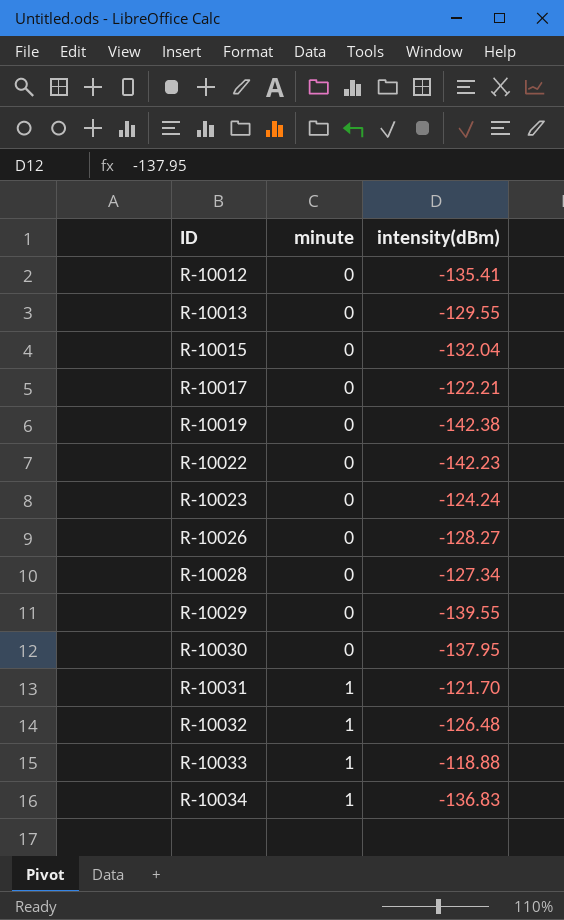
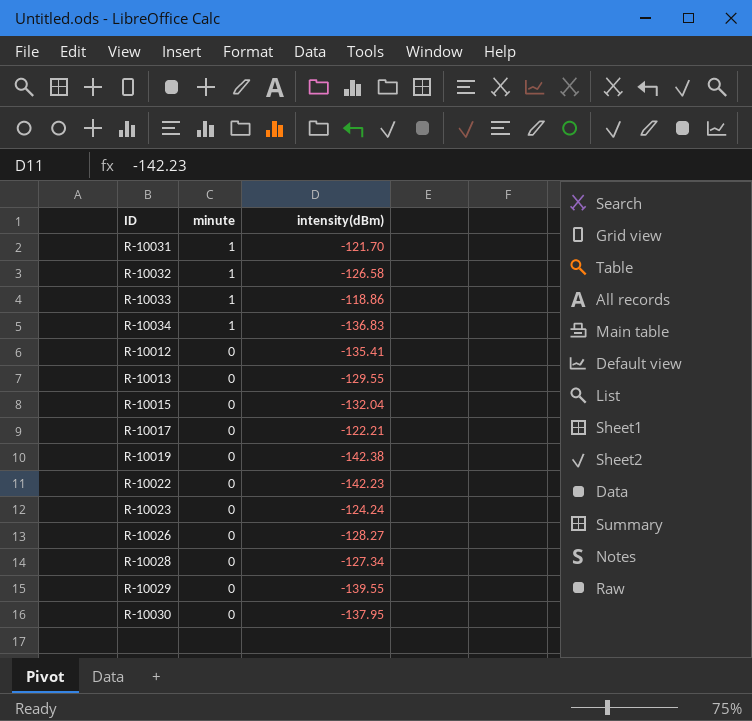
row order: ID ascending -> minute descending
R-10032 | intensity(dBm): -126.48 -> -126.58
R-10033 | intensity(dBm): -118.88 -> -118.86

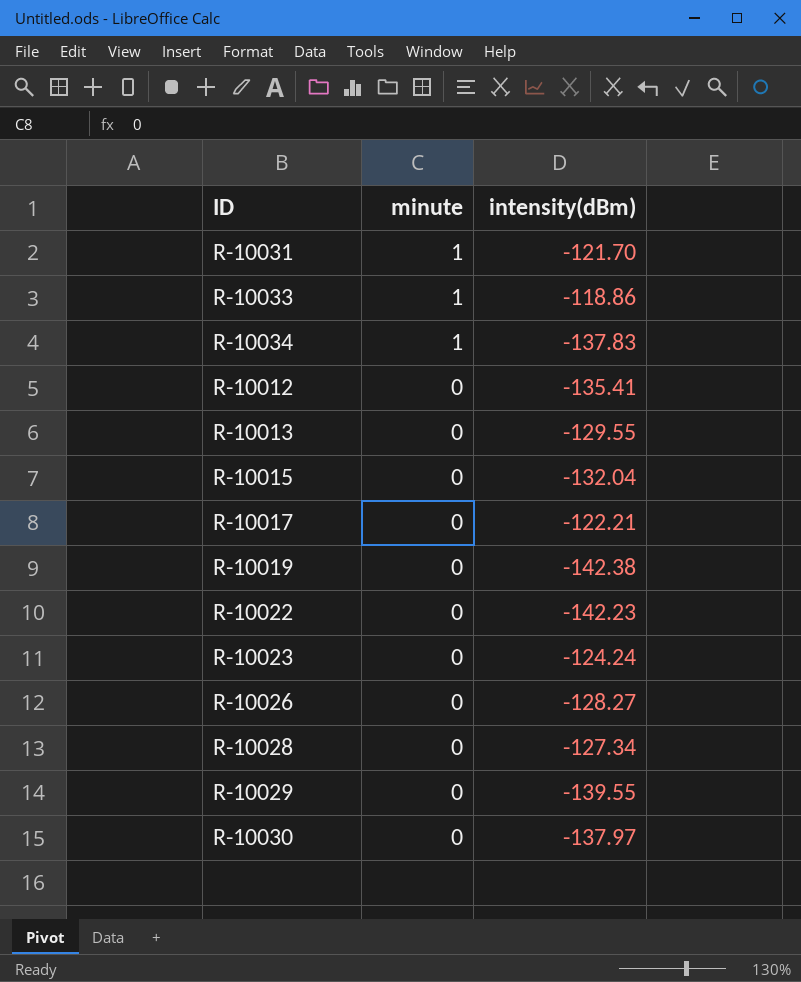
row R-10032: 1 | -126.58 -> none
R-10034 | intensity(dBm): -136.83 -> -137.83
R-10030 | intensity(dBm): -137.95 -> -137.97

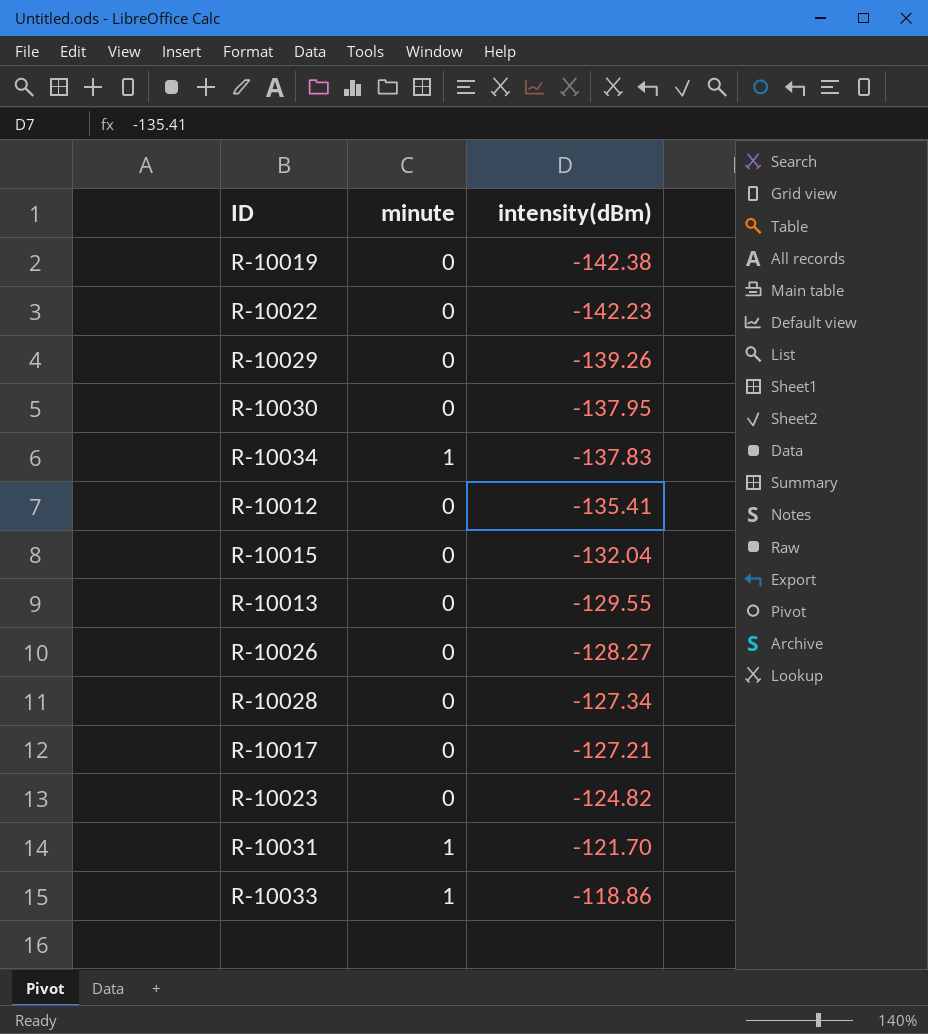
row order: minute descending -> intensity(dBm) ascending
R-10029 | intensity(dBm): -139.55 -> -139.26
R-10030 | intensity(dBm): -137.97 -> -137.95
R-10017 | intensity(dBm): -122.21 -> -127.21
R-10023 | intensity(dBm): -124.24 -> -124.82

